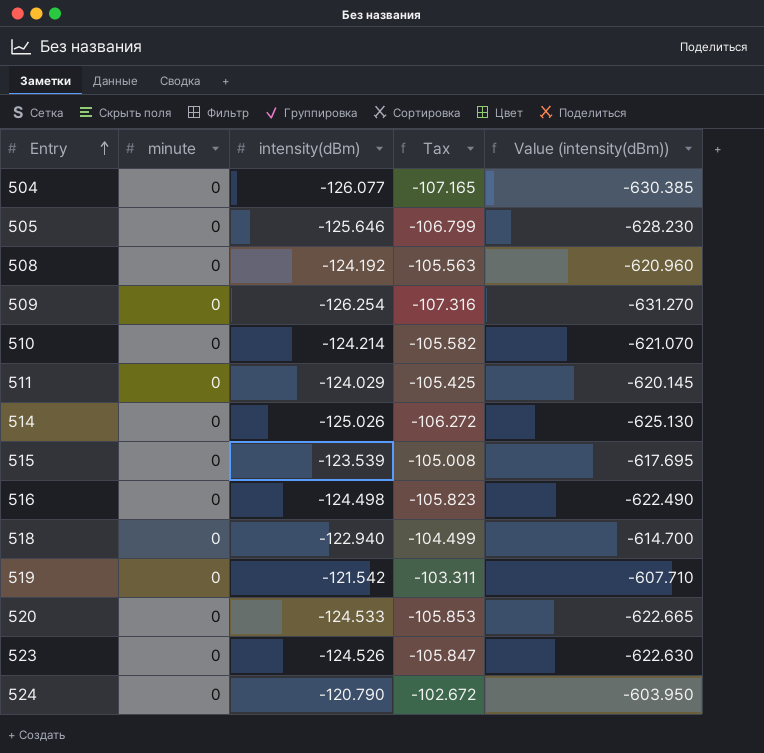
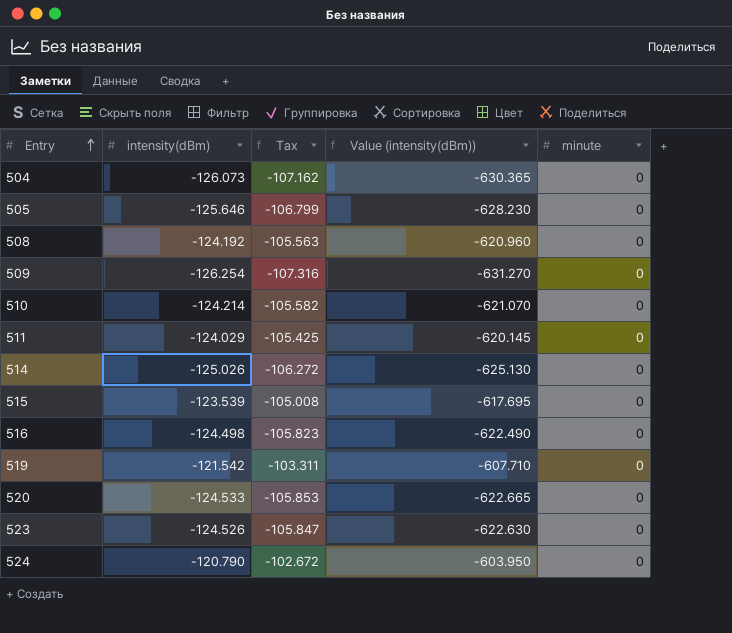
column minute | position: 2 -> 5
row 518: 0 | -122.940 | -104.499 | -614.700 -> none
504 | intensity(dBm): -126.077 -> -126.073
504 | Tax: -107.165 -> -107.162
504 | Value (intensity(dBm)): -630.385 -> -630.365

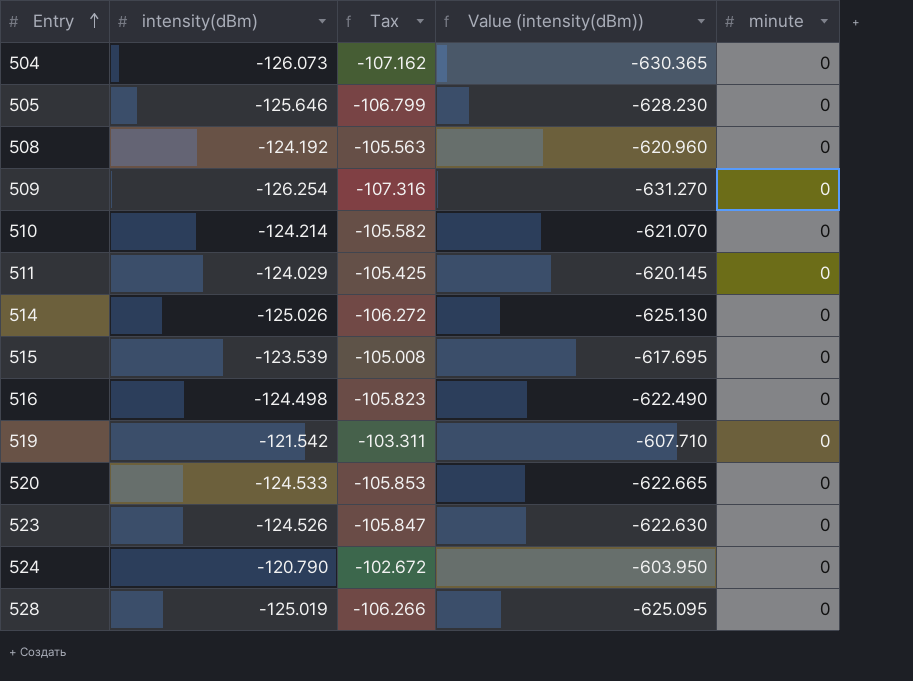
row 528: none -> -125.019 | -106.266 | -625.095 | 0

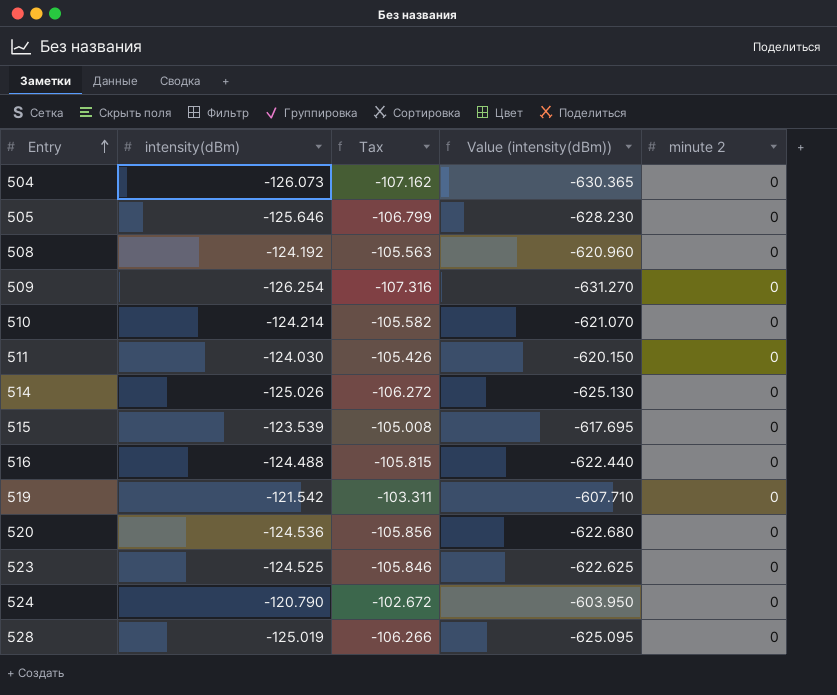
column name: minute -> minute 2
511 | intensity(dBm): -124.029 -> -124.030
511 | Tax: -105.425 -> -105.426
511 | Value (intensity(dBm)): -620.145 -> -620.150
516 | intensity(dBm): -124.498 -> -124.488
516 | Tax: -105.823 -> -105.815
516 | Value (intensity(dBm)): -622.490 -> -622.440
520 | intensity(dBm): -124.533 -> -124.536
520 | Tax: -105.853 -> -105.856
520 | Value (intensity(dBm)): -622.665 -> -622.680
523 | intensity(dBm): -124.526 -> -124.525
523 | Tax: -105.847 -> -105.846
523 | Value (intensity(dBm)): -622.630 -> -622.625

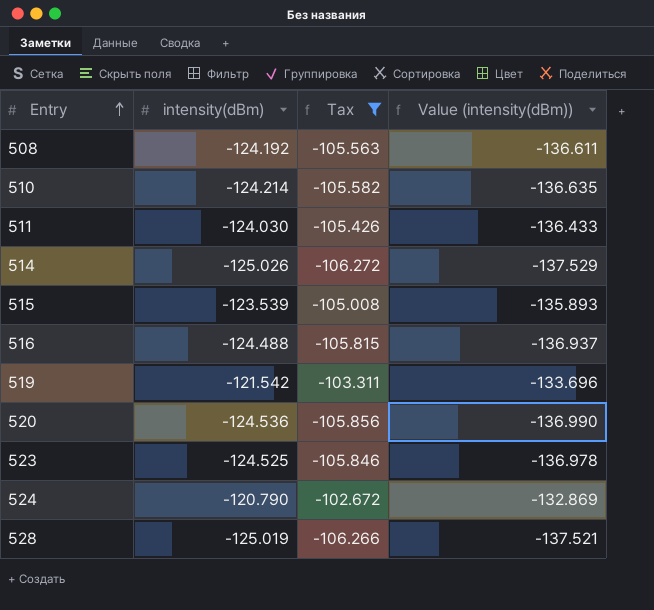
filter: none -> Tax >= -106.272
column minute 2 | position: 5 -> none
column Value (intensity(dBm)) | formula: [intensity(dBm)] * 5 -> [intensity(dBm)] * 1.1

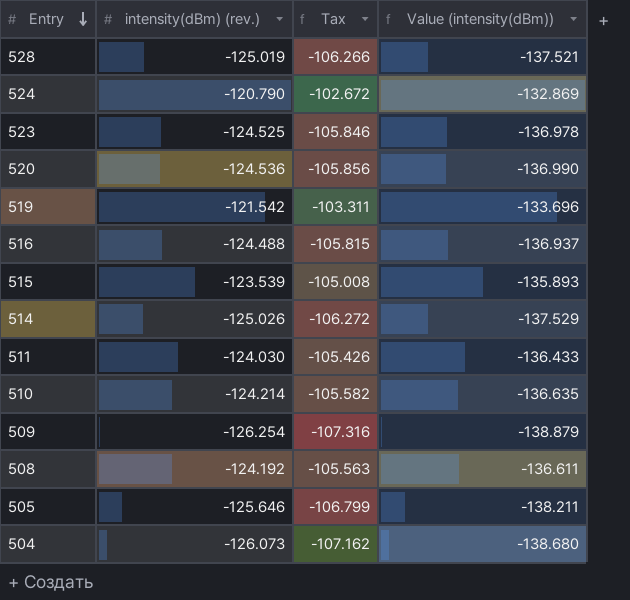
filter: Tax >= -106.272 -> none
row order: Entry ascending -> Entry descending
column name: intensity(dBm) -> intensity(dBm) (rev.)

